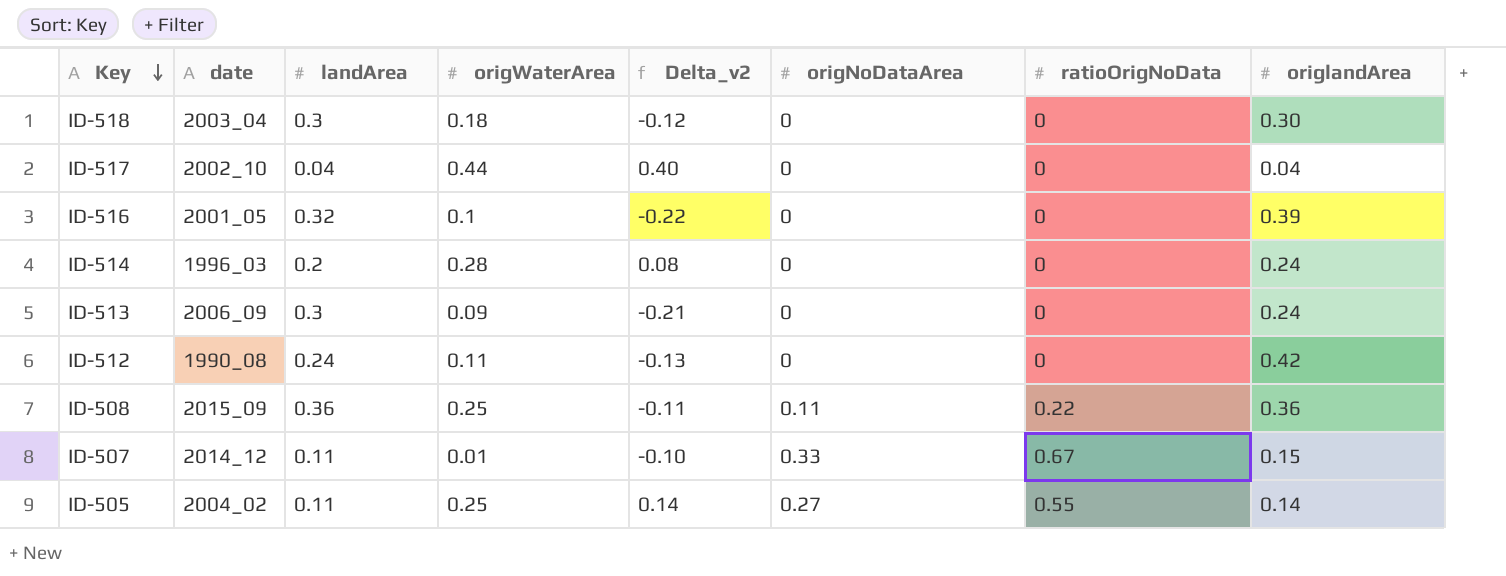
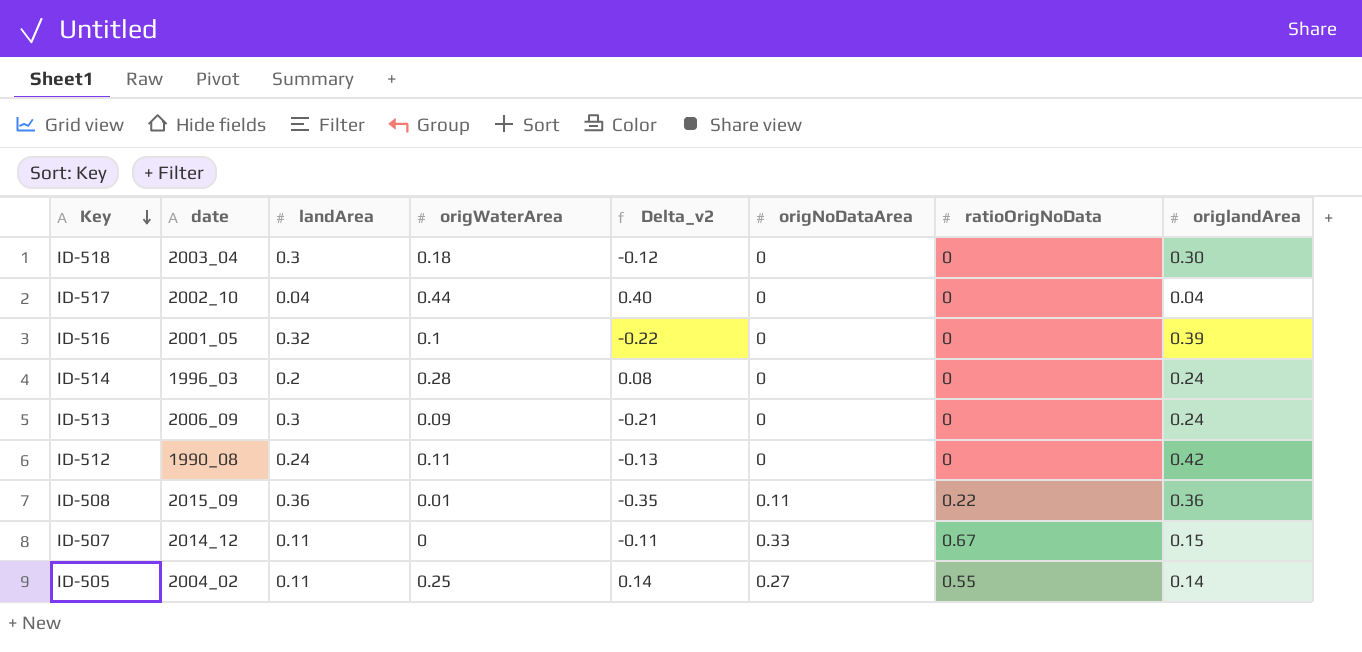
ID-508 | origWaterArea: 0.25 -> 0.01
ID-508 | Delta_v2: -0.11 -> -0.35
ID-507 | origWaterArea: 0.01 -> 0
ID-507 | Delta_v2: -0.10 -> -0.11

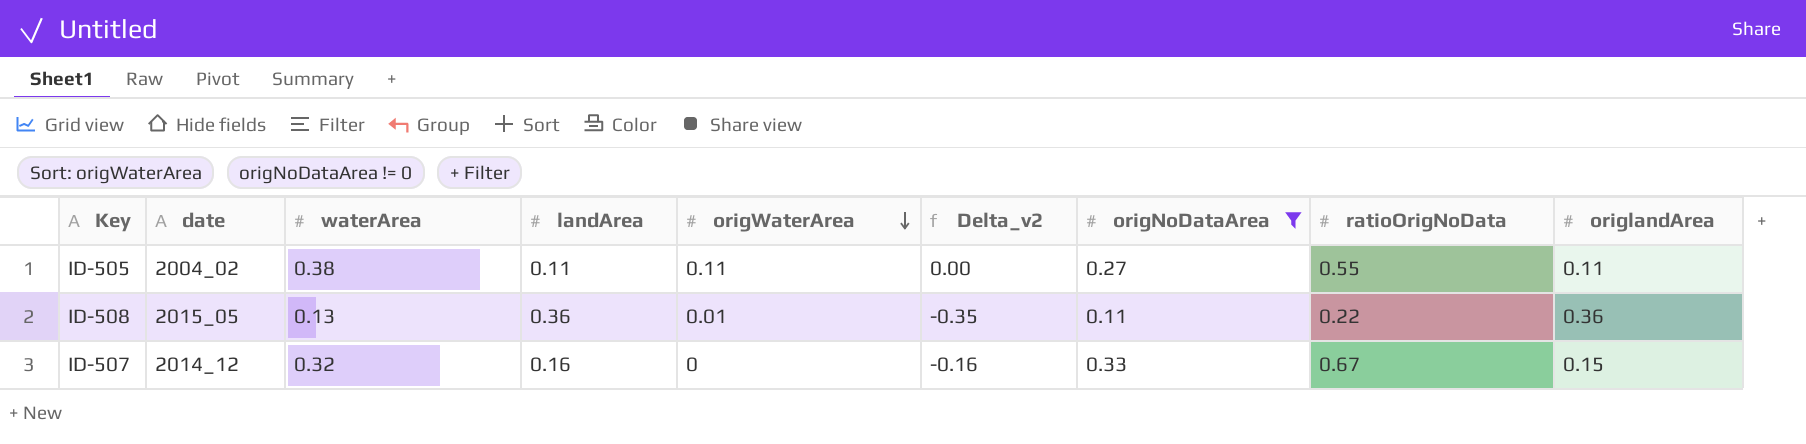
filter: none -> origNoDataArea != 0
row order: Key descending -> origWaterArea descending
column waterArea | position: none -> 3
ID-505 | origWaterArea: 0.25 -> 0.11
ID-505 | Delta_v2: 0.14 -> 0.00
ID-505 | origlandArea: 0.14 -> 0.11
ID-508 | date: 2015_09 -> 2015_05
ID-507 | landArea: 0.11 -> 0.16
ID-507 | Delta_v2: -0.11 -> -0.16

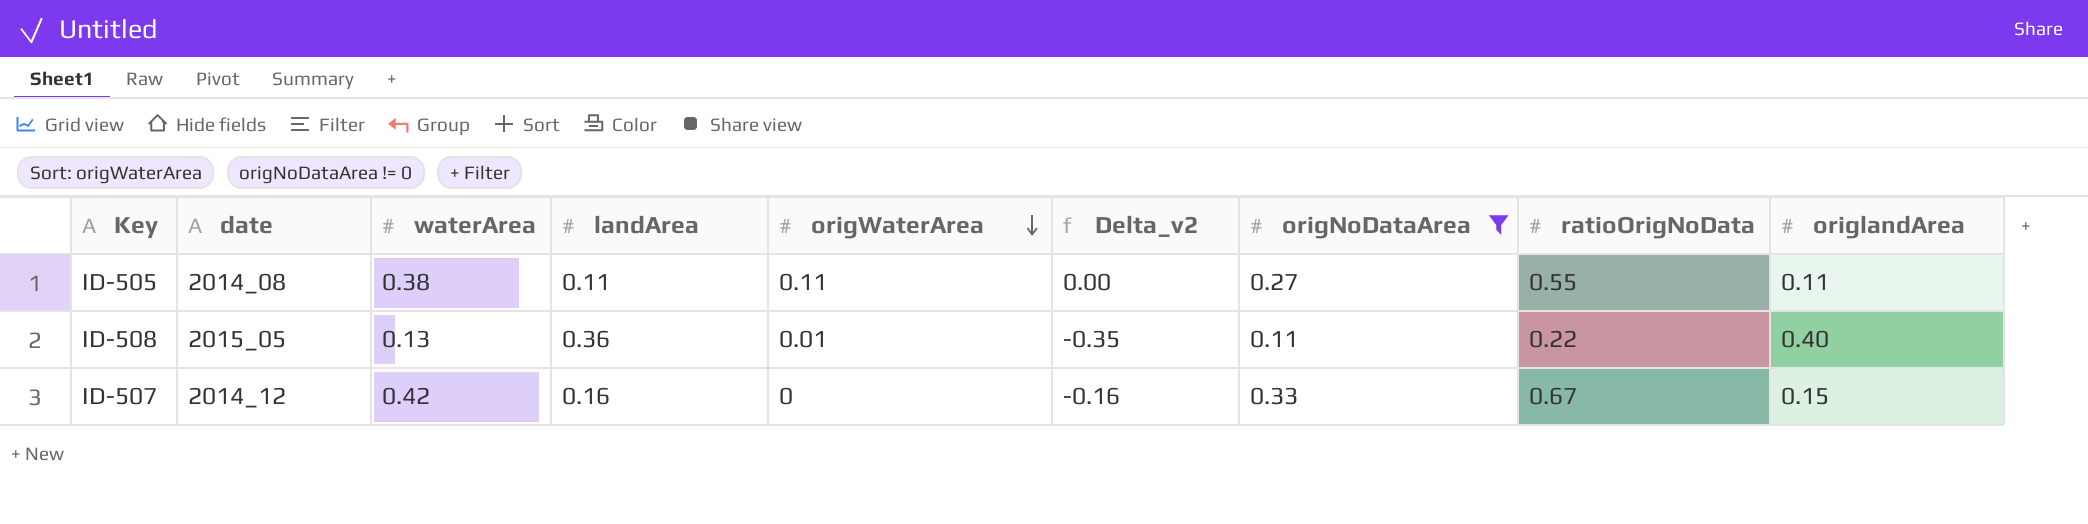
ID-505 | date: 2004_02 -> 2014_08
ID-508 | origlandArea: 0.36 -> 0.40
ID-507 | waterArea: 0.32 -> 0.42

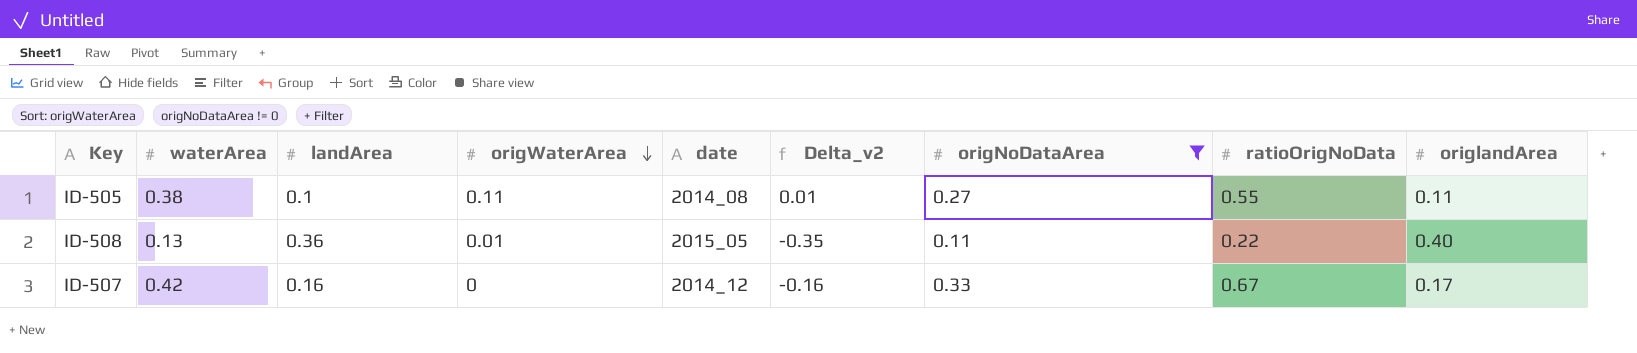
column date | position: 2 -> 5
ID-505 | landArea: 0.11 -> 0.1
ID-505 | Delta_v2: 0.00 -> 0.01
ID-507 | origlandArea: 0.15 -> 0.17

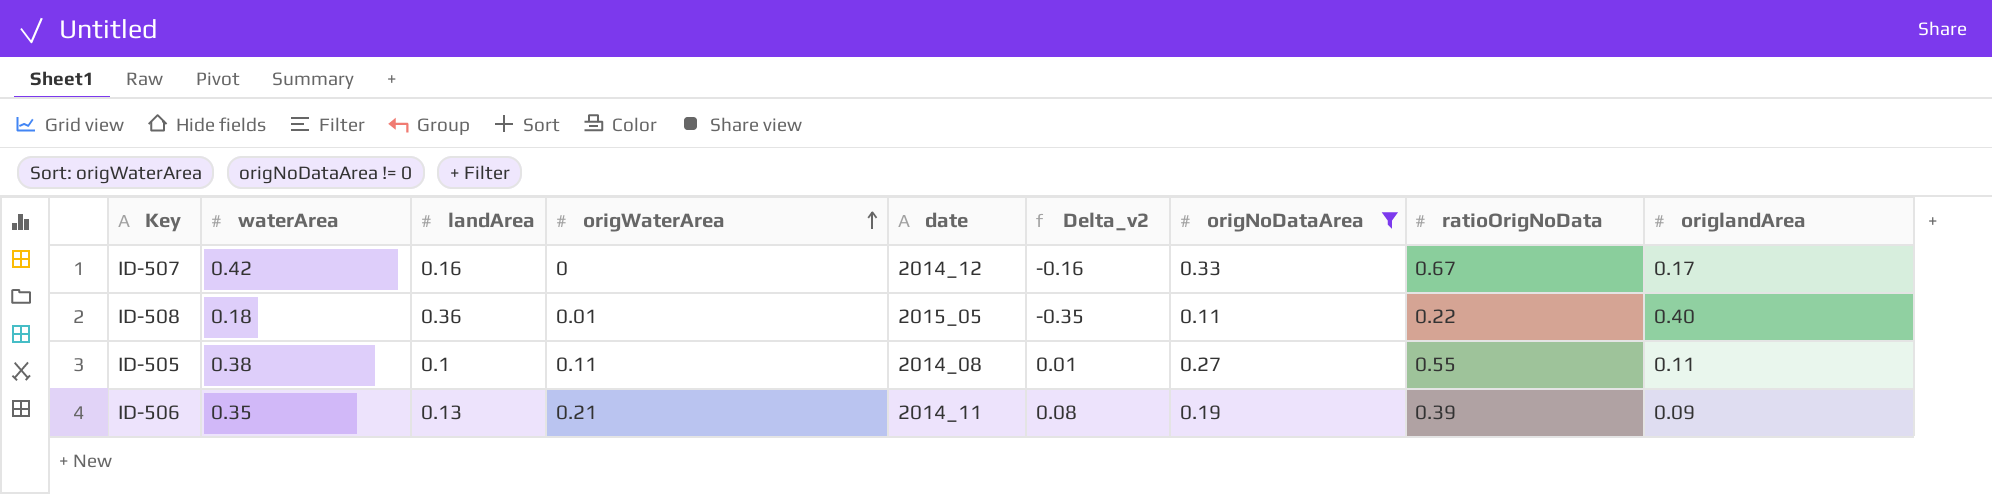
row order: origWaterArea descending -> origWaterArea ascending
ID-508 | waterArea: 0.13 -> 0.18
row ID-506: none -> 0.35 | 0.13 | 0.21 | 2014_11 | 0.08 | 0.19 | 0.39 | 0.09

